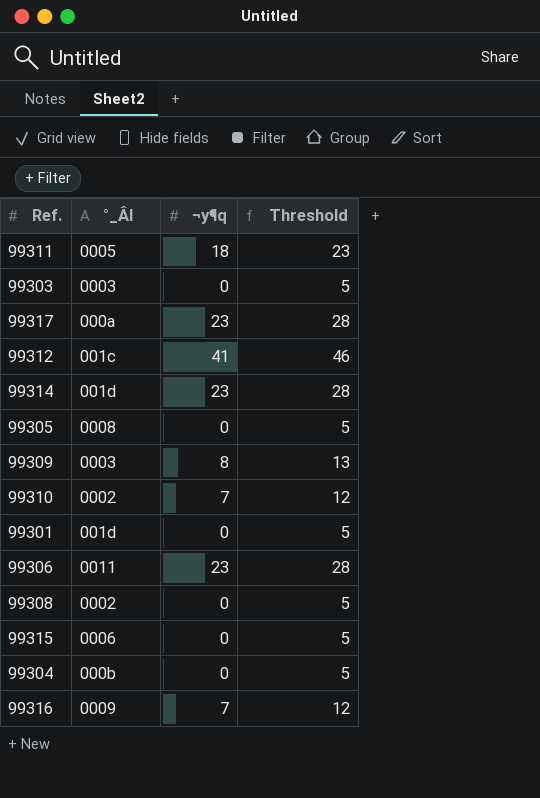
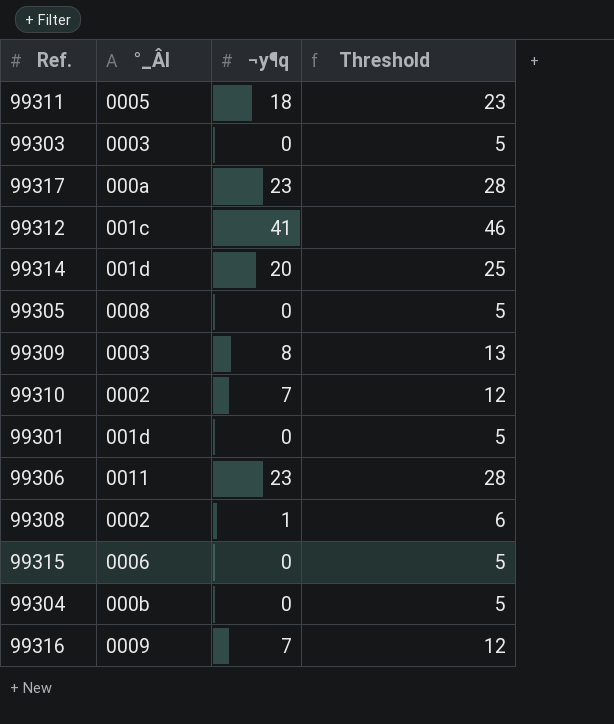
99314 | ¬y¶q: 23 -> 20
99314 | Threshold: 28 -> 25
99308 | ¬y¶q: 0 -> 1
99308 | Threshold: 5 -> 6

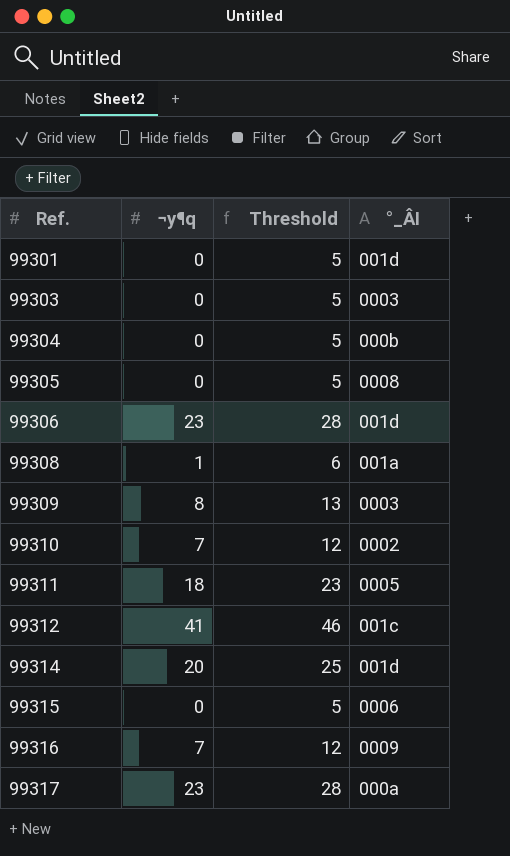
row order: none -> Ref. ascending
column °_ÂI | position: 2 -> 4
99306 | °_ÂI: 0011 -> 001d
99308 | °_ÂI: 0002 -> 001a

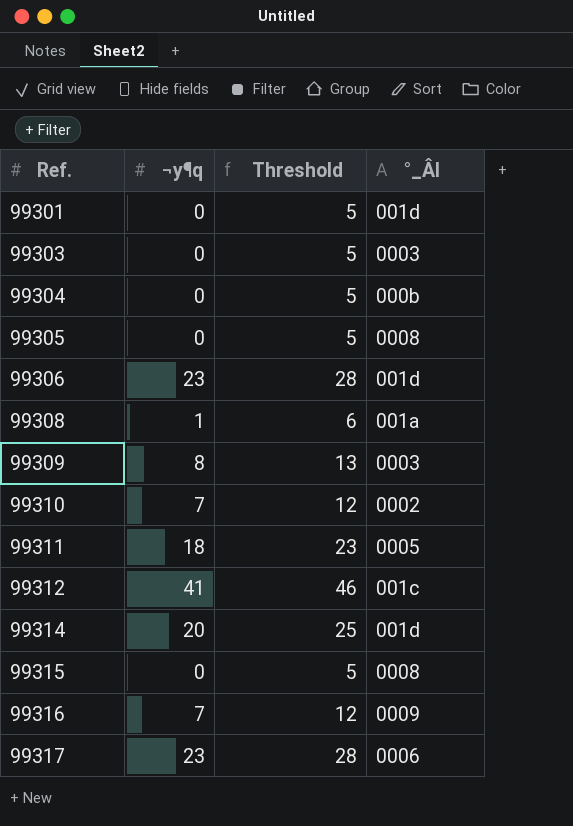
99315 | °_ÂI: 0006 -> 0008
99317 | °_ÂI: 000a -> 0006

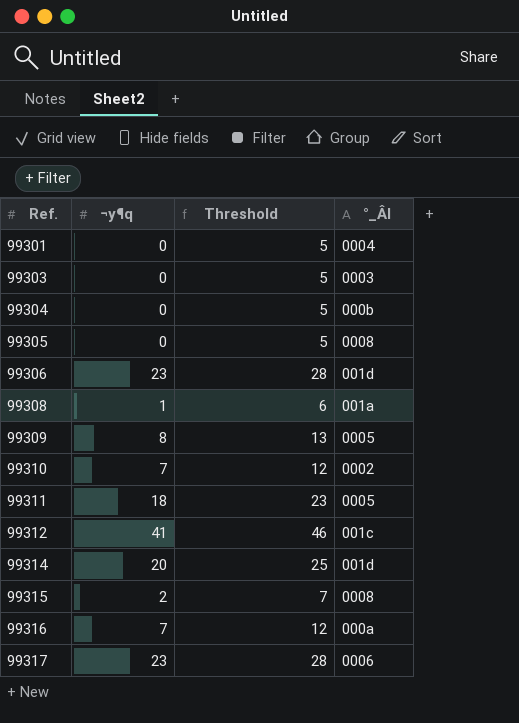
99301 | °_ÂI: 001d -> 0004
99309 | °_ÂI: 0003 -> 0005
99315 | ¬y¶q: 0 -> 2
99315 | Threshold: 5 -> 7
99316 | °_ÂI: 0009 -> 000a

